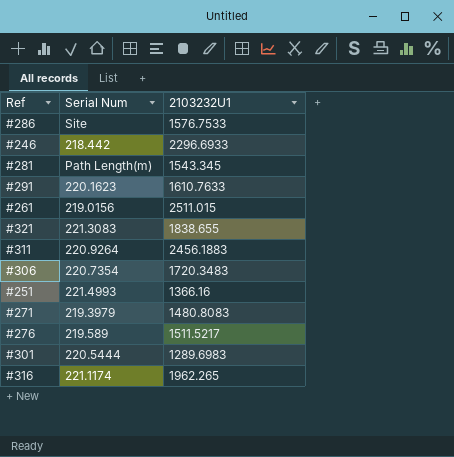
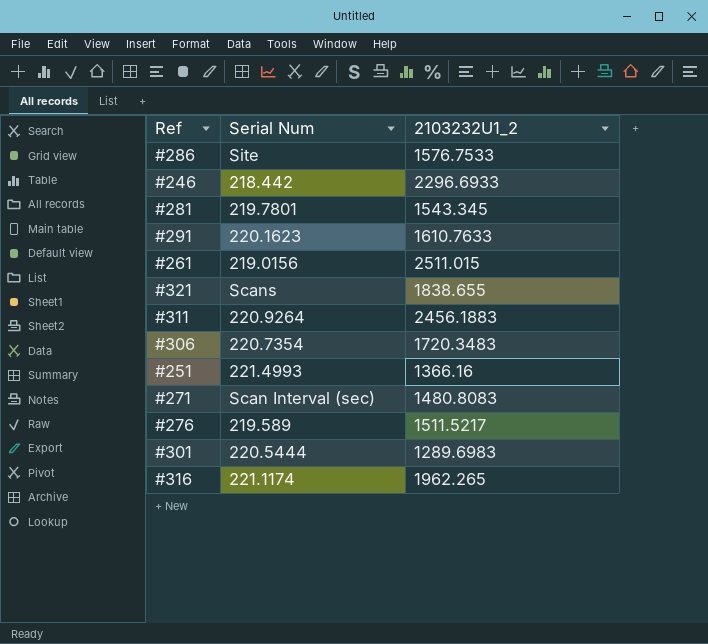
column name: 2103232U1 -> 2103232U1_2
#281 | Serial Num: Path Length(m) -> 219.7801
#321 | Serial Num: 221.3083 -> Scans
#271 | Serial Num: 219.3979 -> Scan Interval (sec)

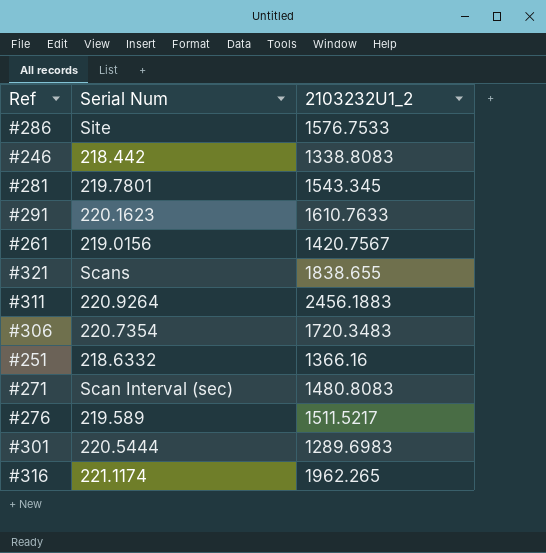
#246 | 2103232U1_2: 2296.6933 -> 1338.8083
#261 | 2103232U1_2: 2511.015 -> 1420.7567
#251 | Serial Num: 221.4993 -> 218.6332

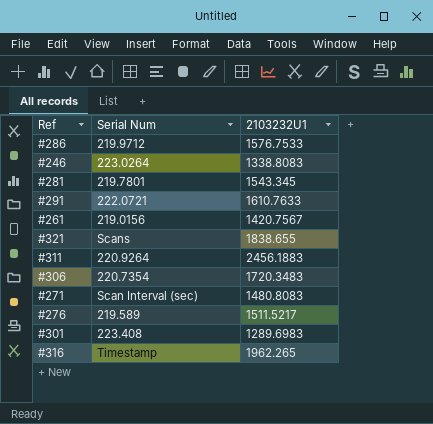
column name: 2103232U1_2 -> 2103232U1
row #251: 218.6332 | 1366.16 -> none
#286 | Serial Num: Site -> 219.9712
#246 | Serial Num: 218.442 -> 223.0264
#291 | Serial Num: 220.1623 -> 222.0721
#301 | Serial Num: 220.5444 -> 223.408
#316 | Serial Num: 221.1174 -> Timestamp

